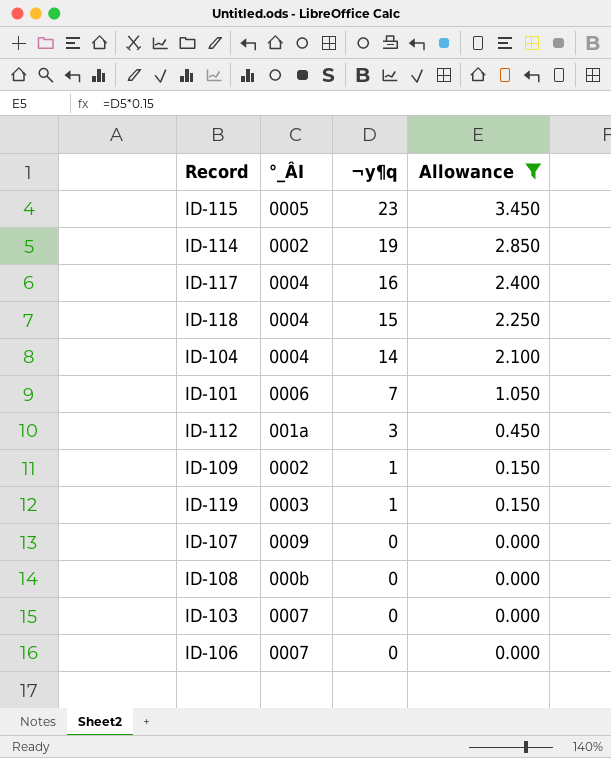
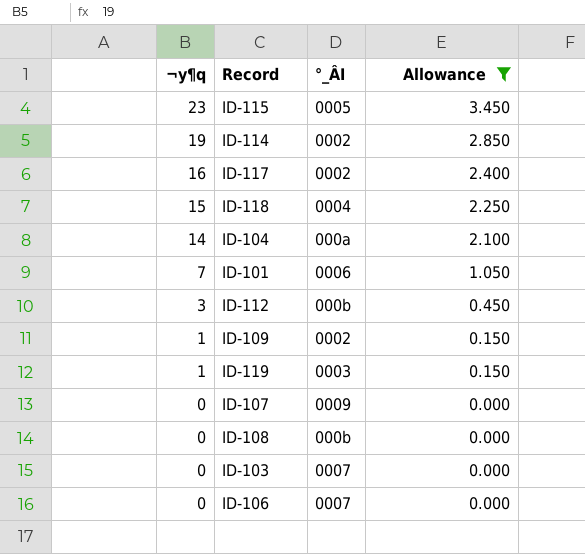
column ¬y¶q | position: 3 -> 1
ID-117 | °_ÂI: 0004 -> 0002
ID-104 | °_ÂI: 0004 -> 000a
ID-112 | °_ÂI: 001a -> 000b

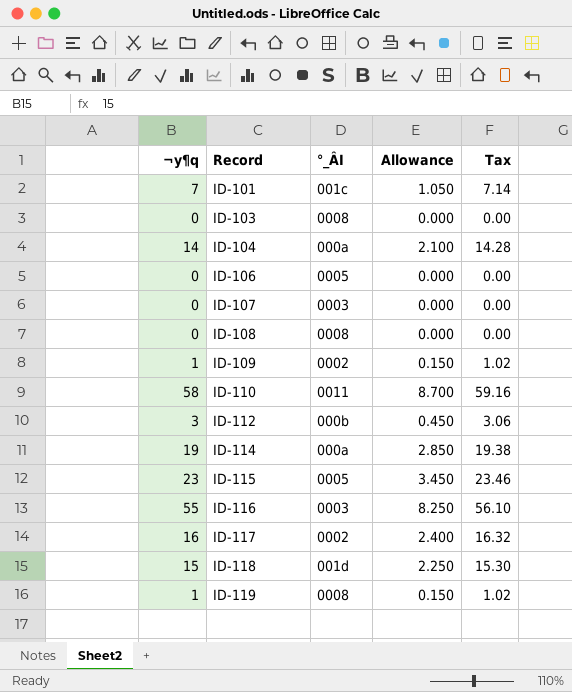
filter: Allowance <= 3.450 -> none
row order: ¬y¶q descending -> Record ascending
column Tax | formula: none -> [¬y¶q] * 1.02
ID-101 | °_ÂI: 0006 -> 001c
ID-103 | °_ÂI: 0007 -> 0008
ID-106 | °_ÂI: 0007 -> 0005
ID-107 | °_ÂI: 0009 -> 0003
ID-108 | °_ÂI: 000b -> 0008
ID-114 | °_ÂI: 0002 -> 000a
ID-118 | °_ÂI: 0004 -> 001d
ID-119 | °_ÂI: 0003 -> 0008

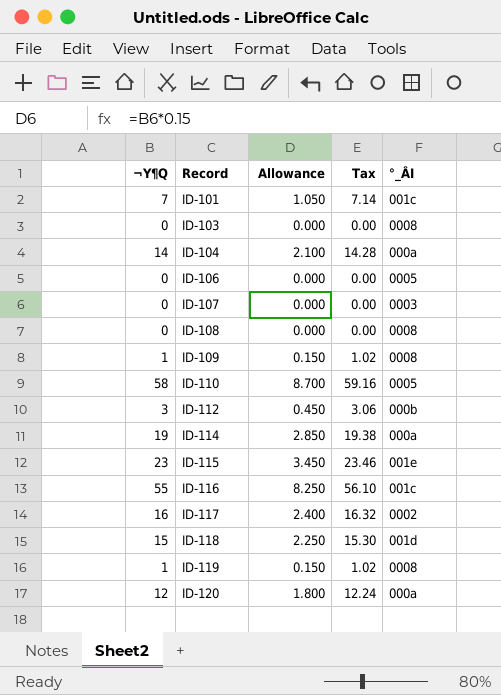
column name: ¬y¶q -> ¬Y¶Q
column °_ÂI | position: 3 -> 5
ID-109 | °_ÂI: 0002 -> 0008
ID-110 | °_ÂI: 0011 -> 0005
ID-115 | °_ÂI: 0005 -> 001e
ID-116 | °_ÂI: 0003 -> 001c
row ID-120: none -> 12 | 1.800 | 12.24 | 000a

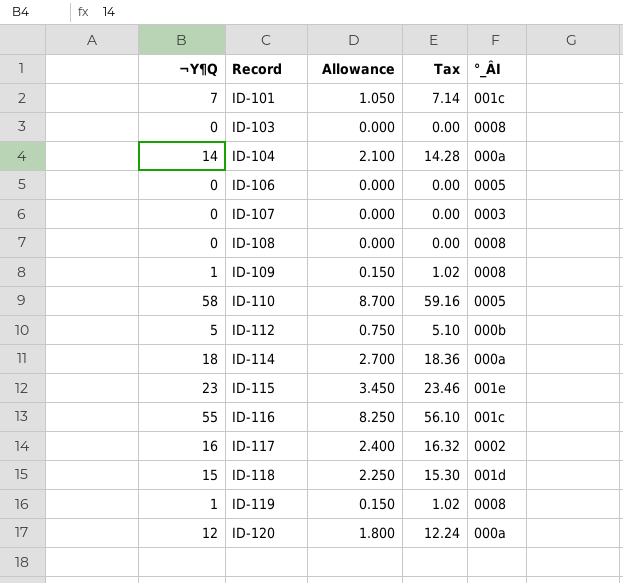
ID-112 | ¬Y¶Q: 3 -> 5
ID-112 | Allowance: 0.450 -> 0.750
ID-112 | Tax: 3.06 -> 5.10
ID-114 | ¬Y¶Q: 19 -> 18
ID-114 | Allowance: 2.850 -> 2.700
ID-114 | Tax: 19.38 -> 18.36

